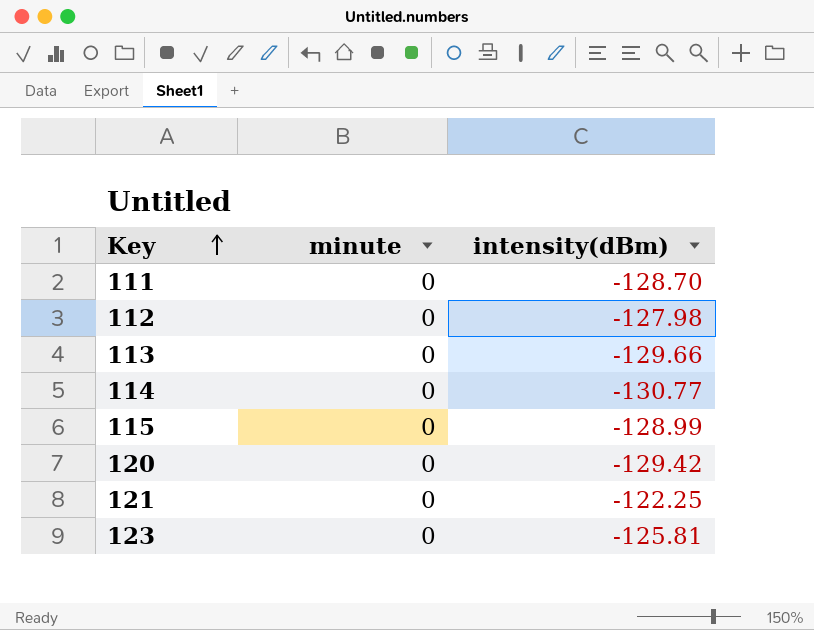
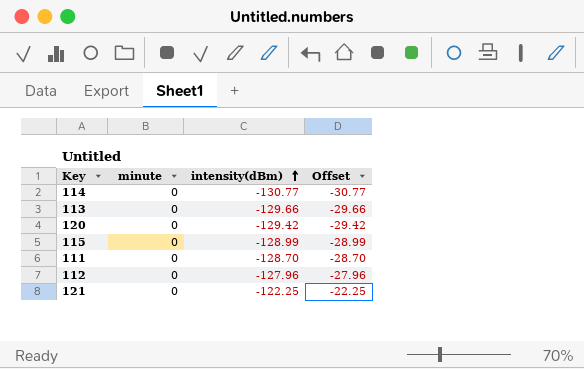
row order: Key ascending -> intensity(dBm) ascending
column Offset | formula: none -> [intensity(dBm)] + 100
row 123: 0 | -125.81 -> none
112 | intensity(dBm): -127.98 -> -127.96

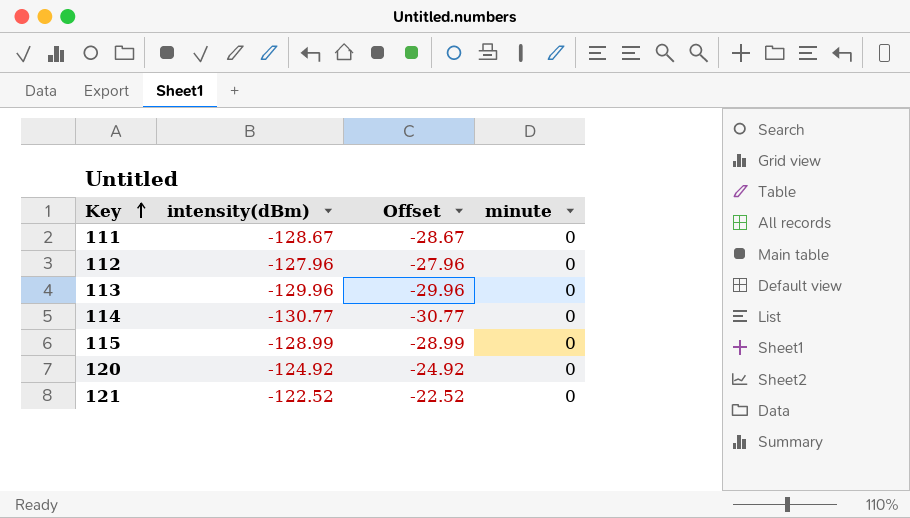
row order: intensity(dBm) ascending -> Key ascending
column minute | position: 2 -> 4
111 | intensity(dBm): -128.70 -> -128.67
111 | Offset: -28.70 -> -28.67
113 | intensity(dBm): -129.66 -> -129.96
113 | Offset: -29.66 -> -29.96
120 | intensity(dBm): -129.42 -> -124.92
120 | Offset: -29.42 -> -24.92
121 | intensity(dBm): -122.25 -> -122.52
121 | Offset: -22.25 -> -22.52

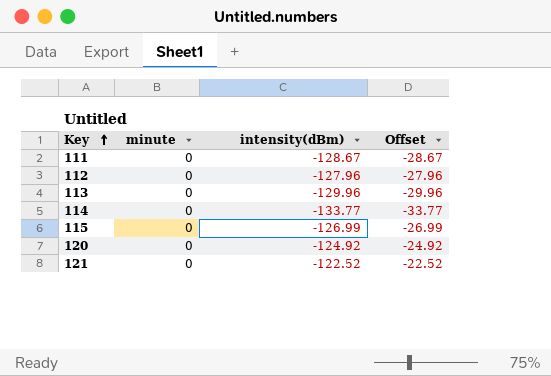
column minute | position: 4 -> 2
114 | intensity(dBm): -130.77 -> -133.77
114 | Offset: -30.77 -> -33.77
115 | intensity(dBm): -128.99 -> -126.99
115 | Offset: -28.99 -> -26.99

